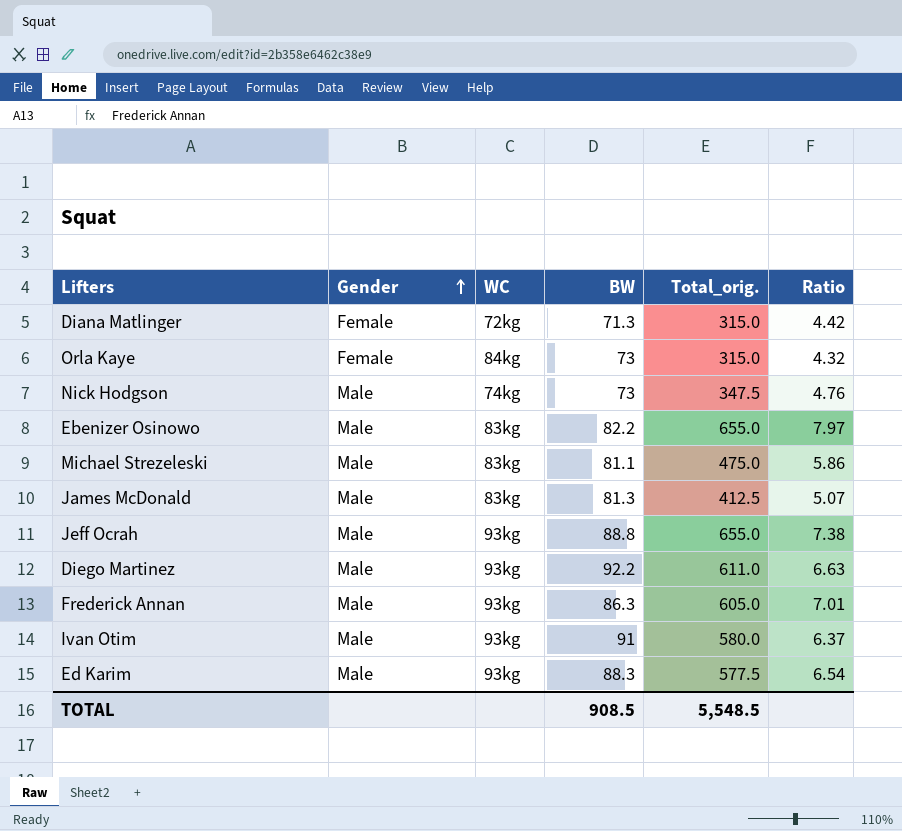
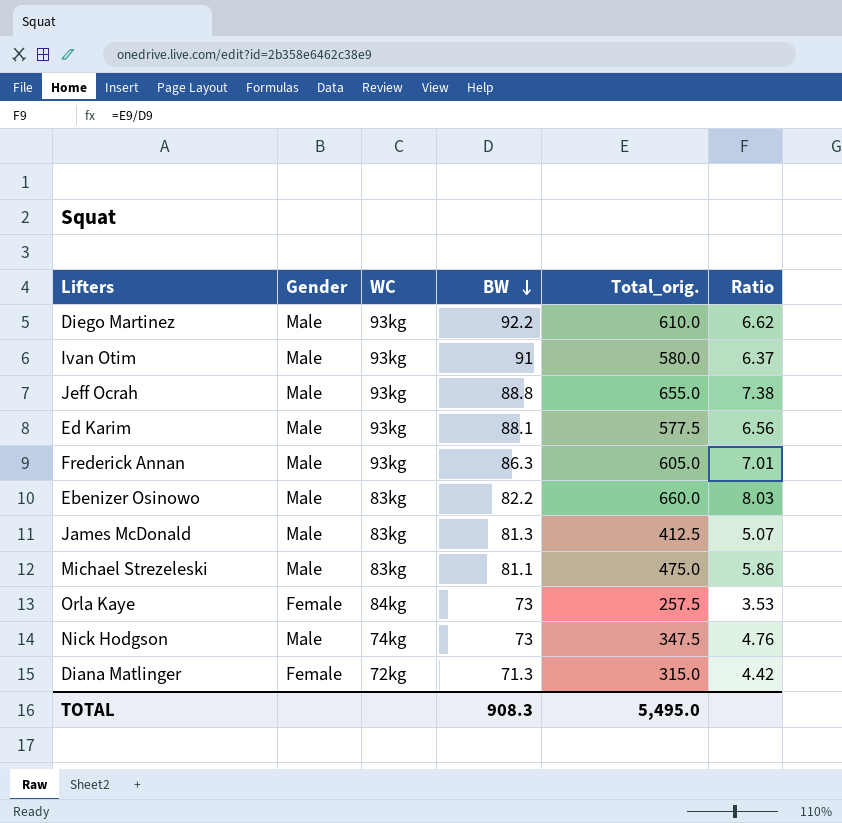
row order: Gender ascending -> BW descending
Diego Martinez | Total_orig.: 611.0 -> 610.0
Diego Martinez | Ratio: 6.63 -> 6.62
Ed Karim | BW: 88.3 -> 88.1
Ed Karim | Ratio: 6.54 -> 6.56
Ebenizer Osinowo | Total_orig.: 655.0 -> 660.0
Ebenizer Osinowo | Ratio: 7.97 -> 8.03
Orla Kaye | Total_orig.: 315.0 -> 257.5
Orla Kaye | Ratio: 4.32 -> 3.53
TOTAL | BW: 908.5 -> 908.3
TOTAL | Total_orig.: 5,548.5 -> 5,495.0

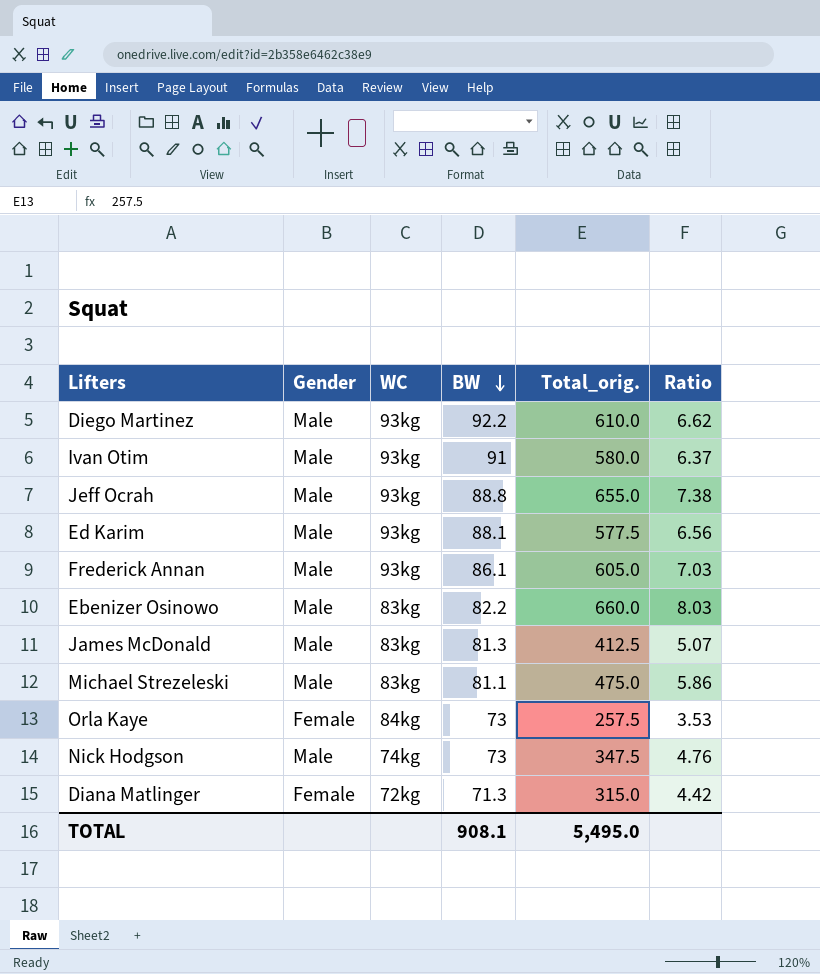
Frederick Annan | BW: 86.3 -> 86.1
Frederick Annan | Ratio: 7.01 -> 7.03
TOTAL | BW: 908.3 -> 908.1

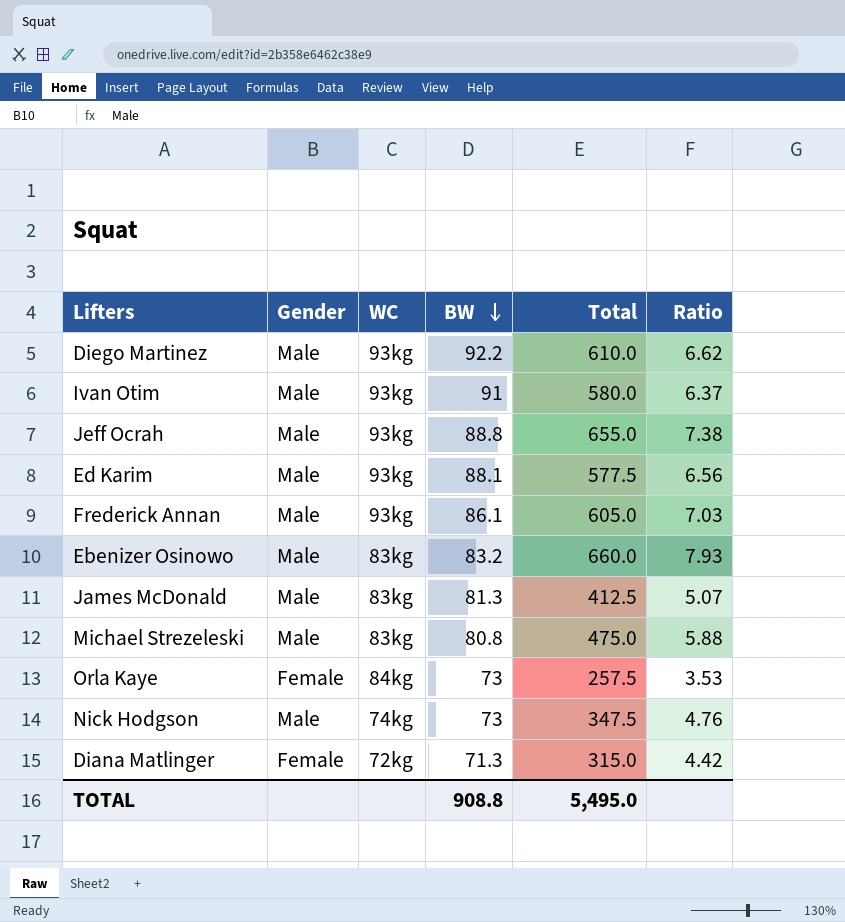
column name: Total_orig. -> Total
Ebenizer Osinowo | BW: 82.2 -> 83.2
Ebenizer Osinowo | Ratio: 8.03 -> 7.93
Michael Strezeleski | BW: 81.1 -> 80.8
Michael Strezeleski | Ratio: 5.86 -> 5.88
TOTAL | BW: 908.1 -> 908.8

